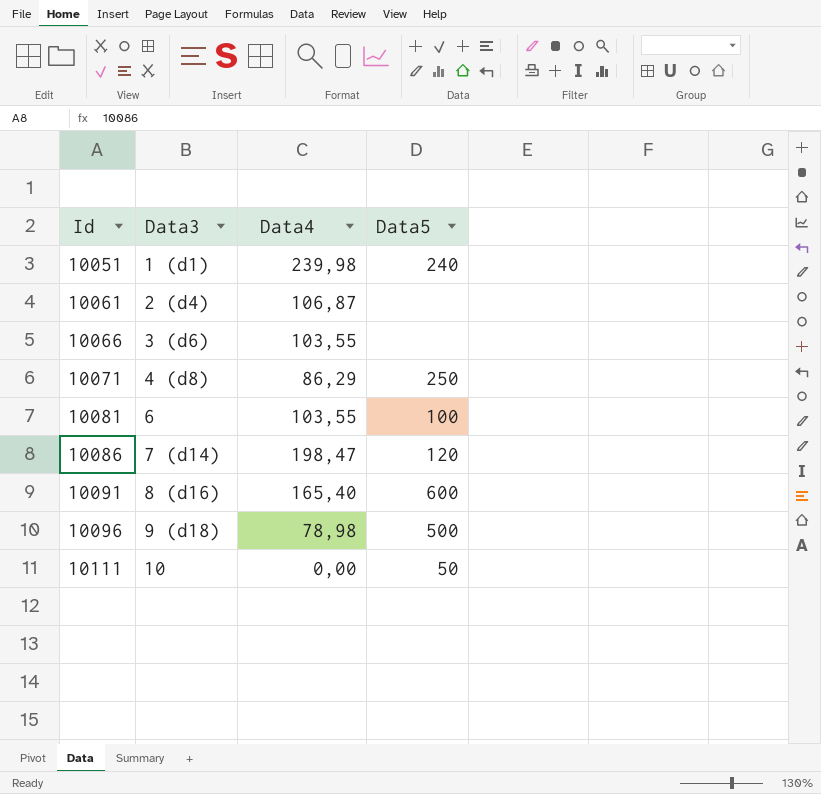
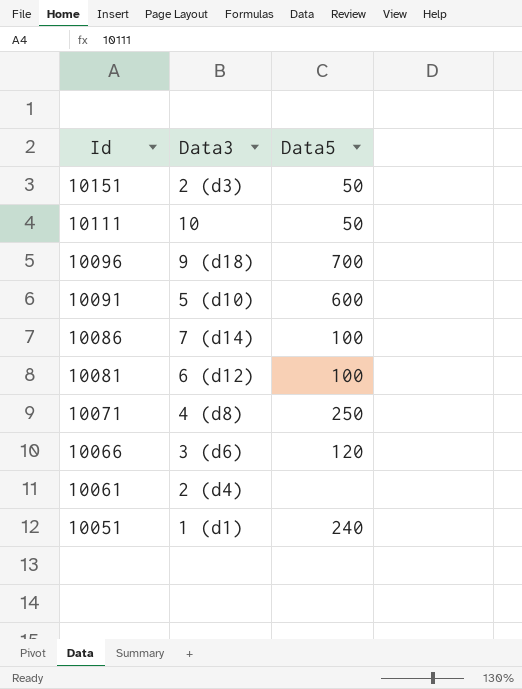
row order: Id ascending -> Id descending
column Data4 | position: 3 -> none
row 10151: none -> 2 (d3) | 50
10096 | Data5: 500 -> 700
10091 | Data3: 8 (d16) -> 5 (d10)
10086 | Data5: 120 -> 100
10081 | Data3: 6 -> 6 (d12)
10066 | Data5: none -> 120

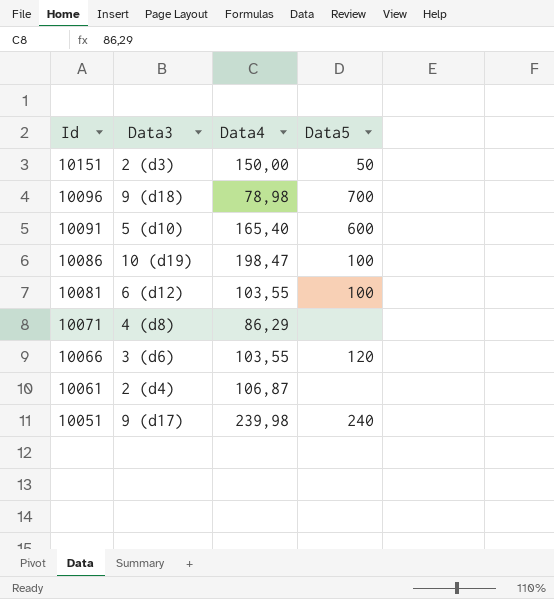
column Data4 | position: none -> 3
row 10111: 10 | 50 -> none
10086 | Data3: 7 (d14) -> 10 (d19)
10071 | Data5: 250 -> none
10051 | Data3: 1 (d1) -> 9 (d17)

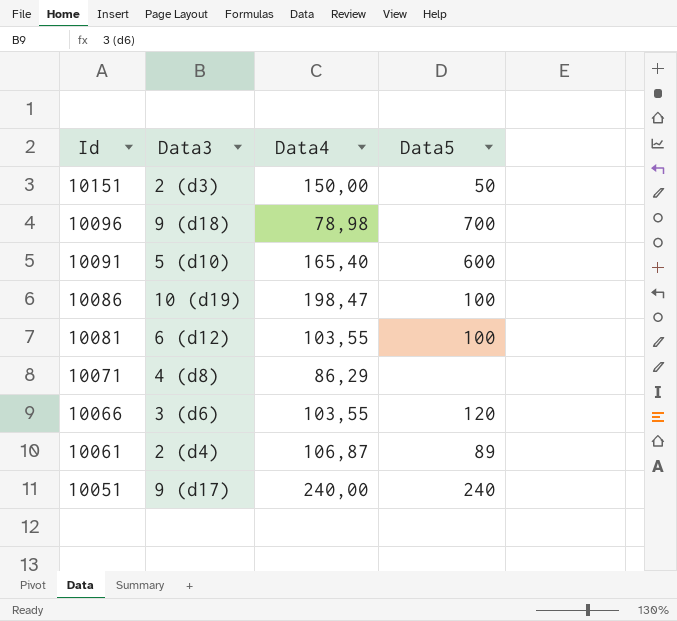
10061 | Data5: none -> 89
10051 | Data4: 239,98 -> 240,00

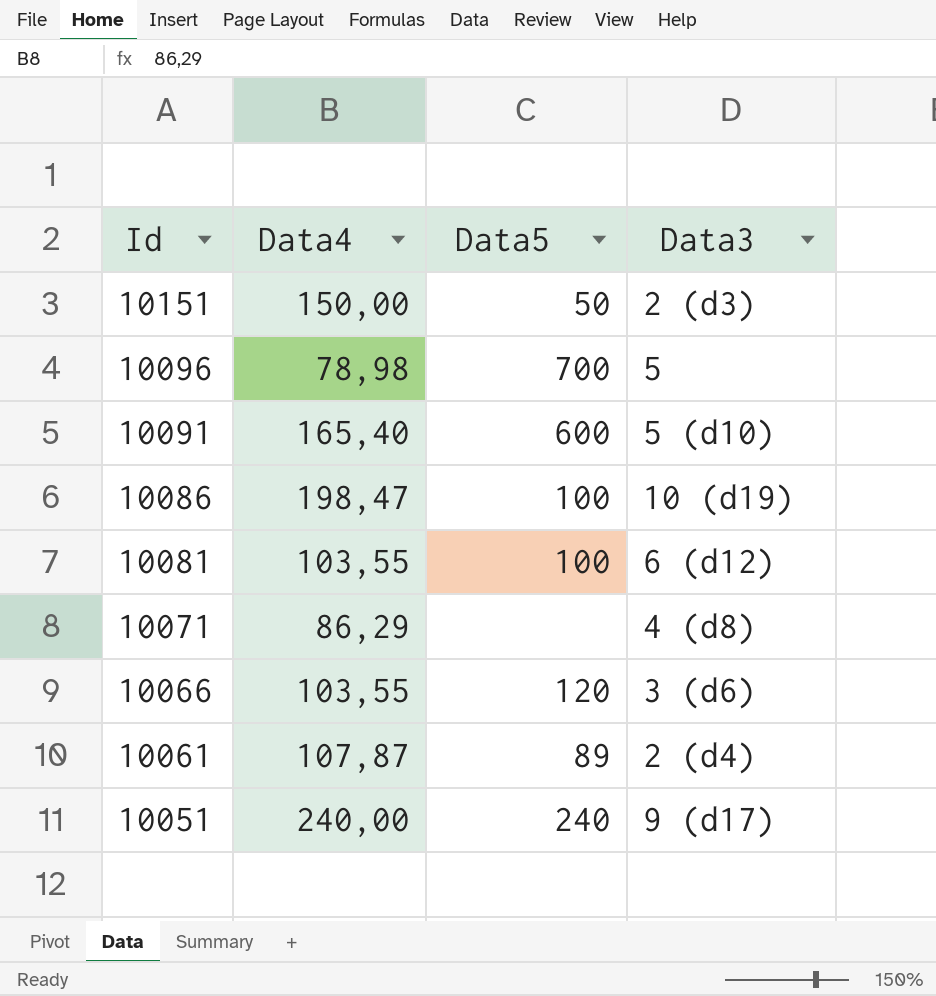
column Data3 | position: 2 -> 4
10096 | Data3: 9 (d18) -> 5
10061 | Data4: 106,87 -> 107,87

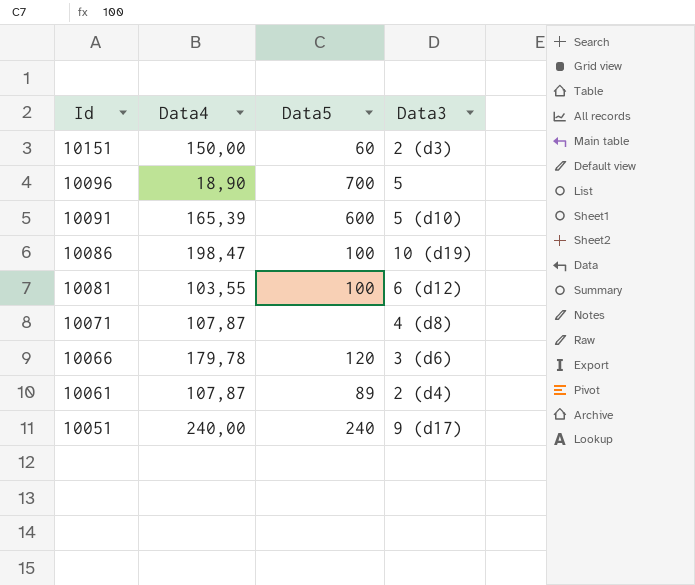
10151 | Data5: 50 -> 60
10096 | Data4: 78,98 -> 18,90
10091 | Data4: 165,40 -> 165,39
10071 | Data4: 86,29 -> 107,87
10066 | Data4: 103,55 -> 179,78

